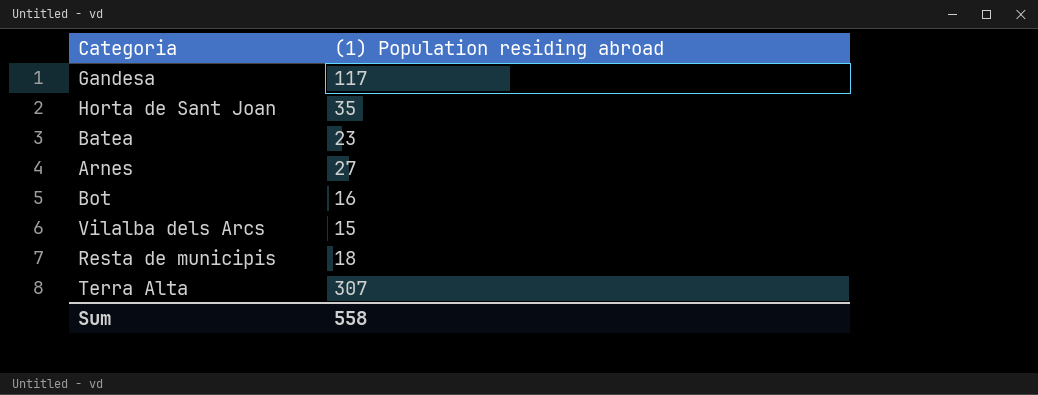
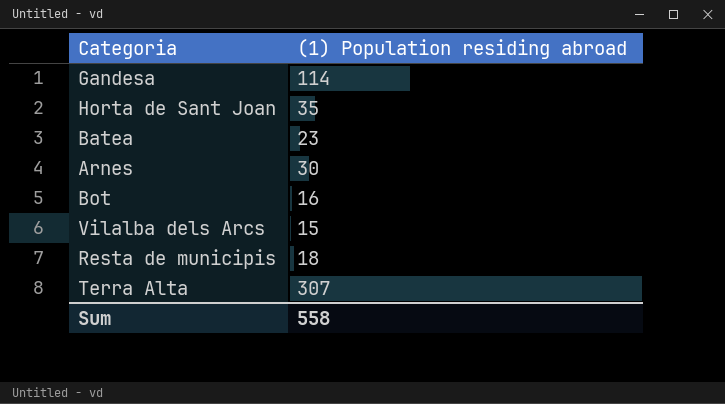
Gandesa | (1) Population residing abroad: 117 -> 114
Arnes | (1) Population residing abroad: 27 -> 30

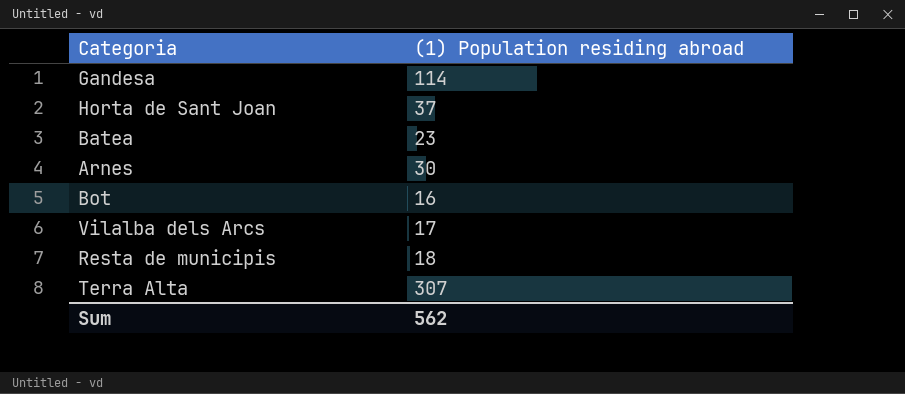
Horta de Sant Joan | (1) Population residing abroad: 35 -> 37
Vilalba dels Arcs | (1) Population residing abroad: 15 -> 17
Sum | (1) Population residing abroad: 558 -> 562

